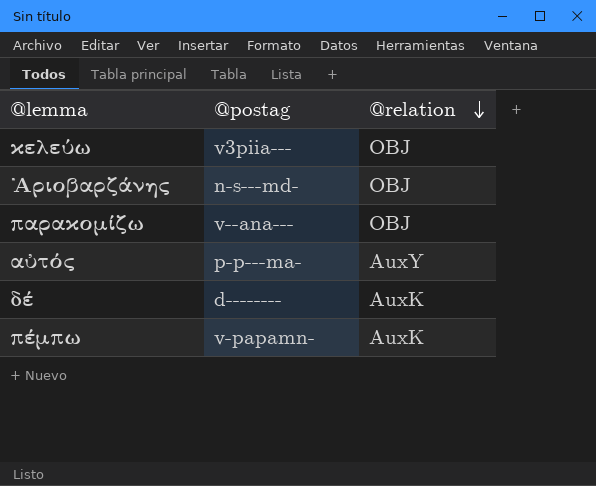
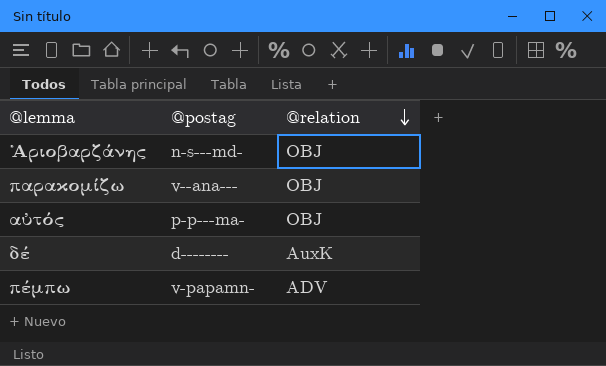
row κελεύω: v3piia--- | OBJ -> none
αὐτός | @relation: AuxY -> OBJ
πέμπω | @relation: AuxK -> ADV

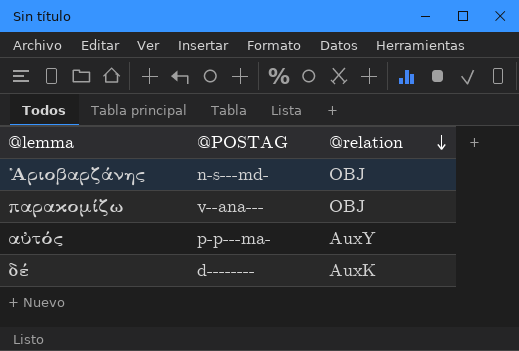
column name: @postag -> @POSTAG
row πέμπω: v-papamn- | ADV -> none
αὐτός | @relation: OBJ -> AuxY

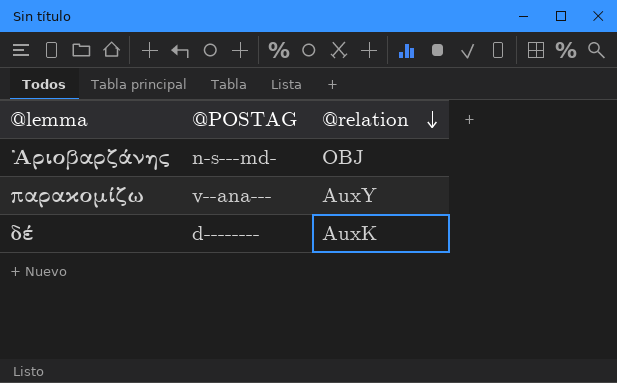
row αὐτός: p-p---ma- | AuxY -> none
παρακομίζω | @relation: OBJ -> AuxY

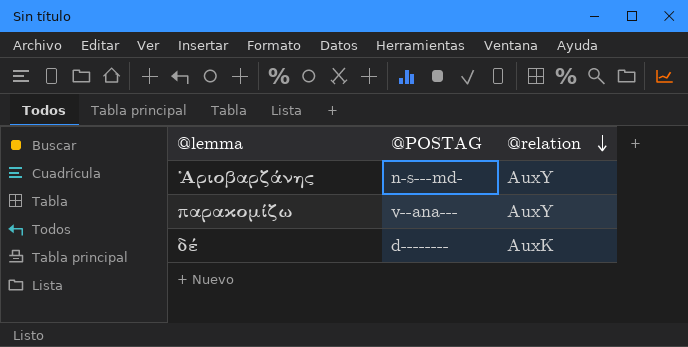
Ἀριοβαρζάνης | @relation: OBJ -> AuxY

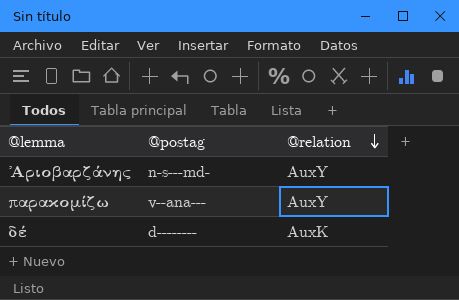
column name: @POSTAG -> @postag

